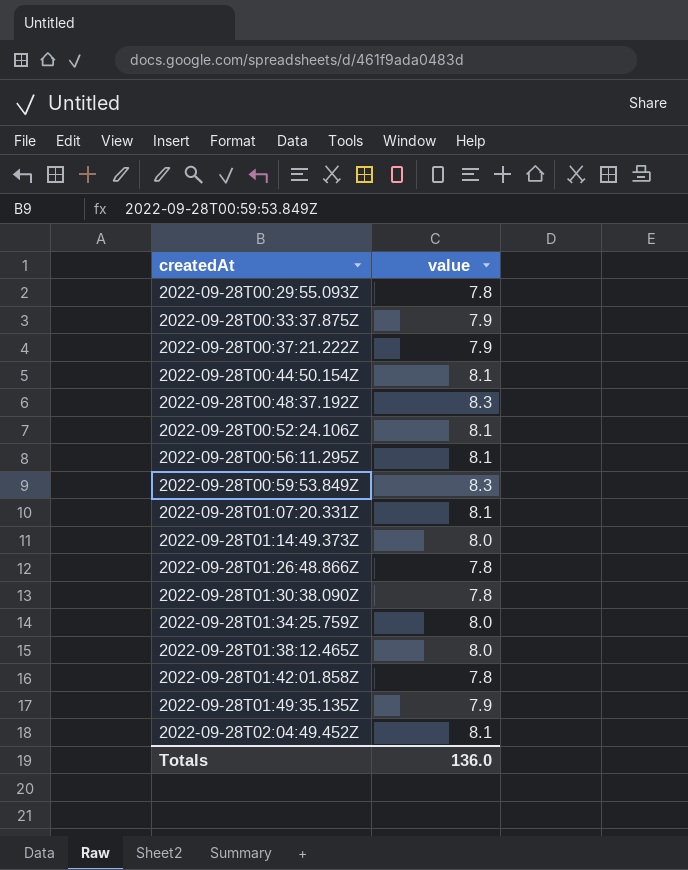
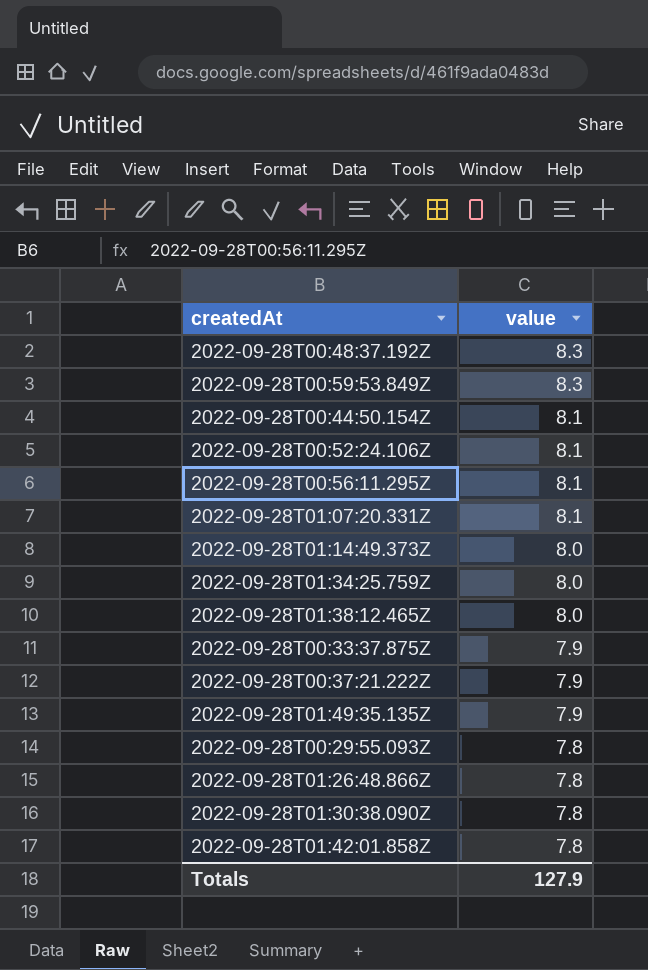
row order: createdAt ascending -> value descending
row 2022-09-28T02:04:49.452Z: 8.1 -> none
Totals | value: 136.0 -> 127.9

